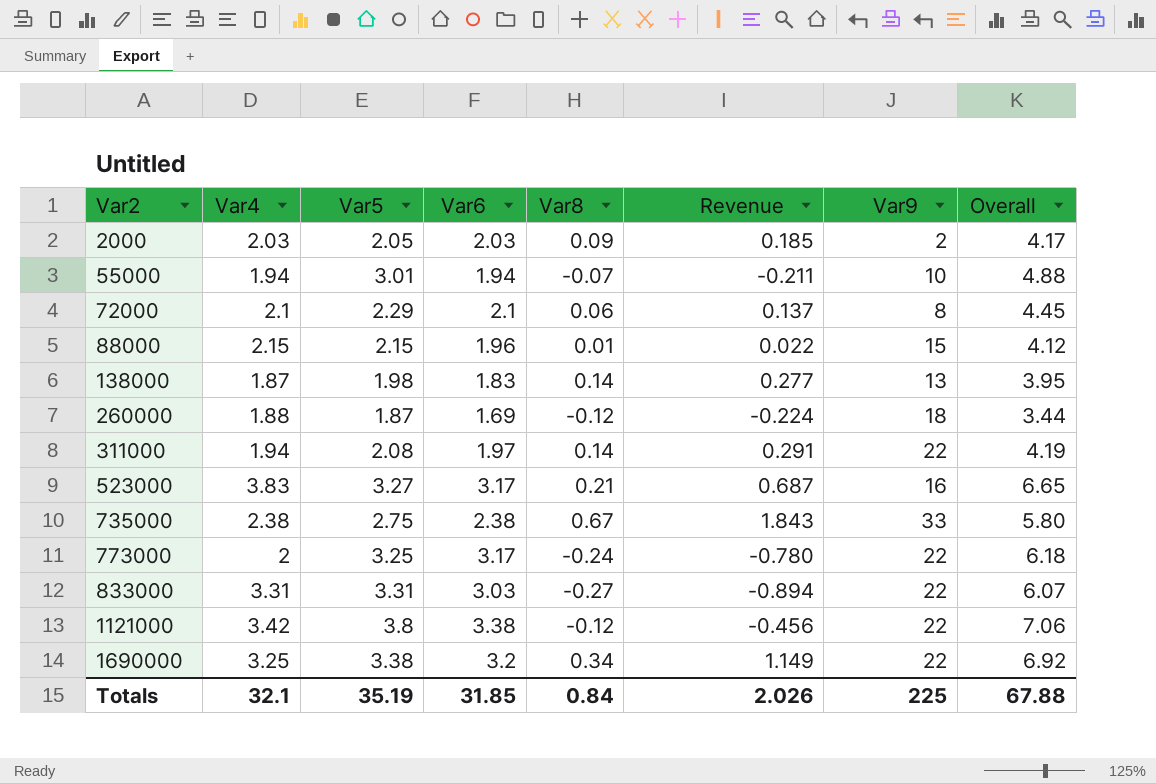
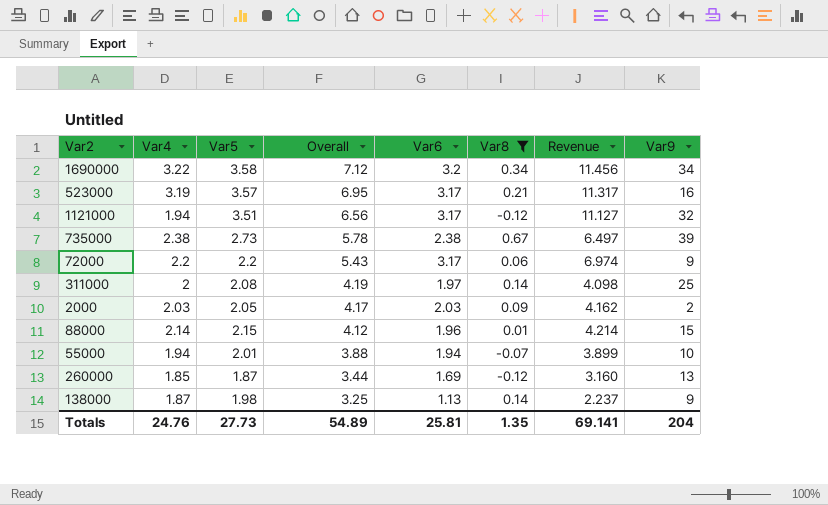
filter: none -> Var8 >= -0.12
row order: Var2 ascending -> Overall descending
column Overall | position: 8 -> 4
column Revenue | formula: [Var5] * [Var8] -> [Var5] * [Var6]
1690000 | Var4: 3.25 -> 3.22
1690000 | Var5: 3.38 -> 3.58
1690000 | Overall: 6.92 -> 7.12
1690000 | Var9: 22 -> 34
523000 | Var4: 3.83 -> 3.19
523000 | Var5: 3.27 -> 3.57
523000 | Overall: 6.65 -> 6.95
1121000 | Var4: 3.42 -> 1.94
1121000 | Var5: 3.8 -> 3.51
1121000 | Overall: 7.06 -> 6.56
1121000 | Var6: 3.38 -> 3.17
1121000 | Var9: 22 -> 32
735000 | Var5: 2.75 -> 2.73
735000 | Overall: 5.80 -> 5.78
735000 | Var9: 33 -> 39
72000 | Var4: 2.1 -> 2.2
72000 | Var5: 2.29 -> 2.2
72000 | Overall: 4.45 -> 5.43
72000 | Var6: 2.1 -> 3.17
72000 | Var9: 8 -> 9
311000 | Var4: 1.94 -> 2
311000 | Var9: 22 -> 25
88000 | Var4: 2.15 -> 2.14
55000 | Var5: 3.01 -> 2.01
55000 | Overall: 4.88 -> 3.88
260000 | Var4: 1.88 -> 1.85
260000 | Var9: 18 -> 13
138000 | Overall: 3.95 -> 3.25
138000 | Var6: 1.83 -> 1.13
138000 | Var9: 13 -> 9
Totals | Var4: 32.1 -> 24.76
Totals | Var5: 35.19 -> 27.73
Totals | Overall: 67.88 -> 54.89
Totals | Var6: 31.85 -> 25.81
Totals | Var8: 0.84 -> 1.35
Totals | Revenue: 2.026 -> 69.141
Totals | Var9: 225 -> 204

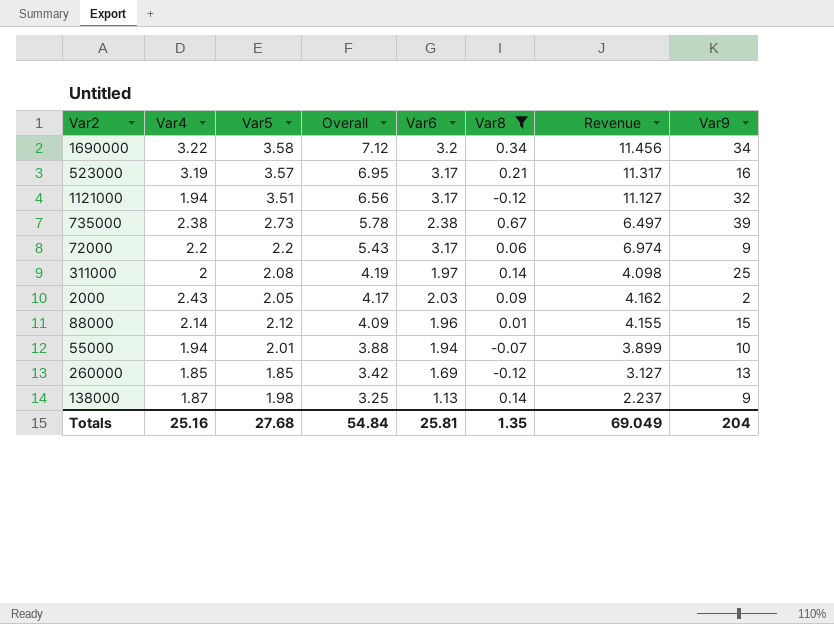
2000 | Var4: 2.03 -> 2.43
88000 | Var5: 2.15 -> 2.12
88000 | Overall: 4.12 -> 4.09
88000 | Revenue: 4.214 -> 4.155
260000 | Var5: 1.87 -> 1.85
260000 | Overall: 3.44 -> 3.42
260000 | Revenue: 3.160 -> 3.127
Totals | Var4: 24.76 -> 25.16
Totals | Var5: 27.73 -> 27.68
Totals | Overall: 54.89 -> 54.84
Totals | Revenue: 69.141 -> 69.049

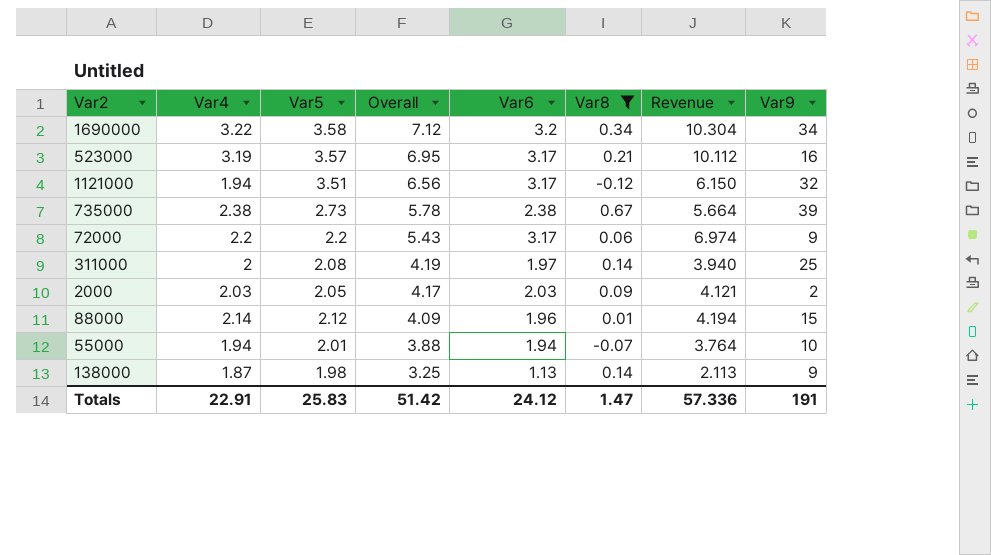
column Revenue | formula: [Var5] * [Var6] -> [Var4] * [Var6]
row 260000: 1.85 | 1.85 | 3.42 | 1.69 | -0.12 | 3.127 | 13 -> none
2000 | Var4: 2.43 -> 2.03
Totals | Var4: 25.16 -> 22.91
Totals | Var5: 27.68 -> 25.83
Totals | Overall: 54.84 -> 51.42
Totals | Var6: 25.81 -> 24.12
Totals | Var8: 1.35 -> 1.47
Totals | Revenue: 69.049 -> 57.336
Totals | Var9: 204 -> 191

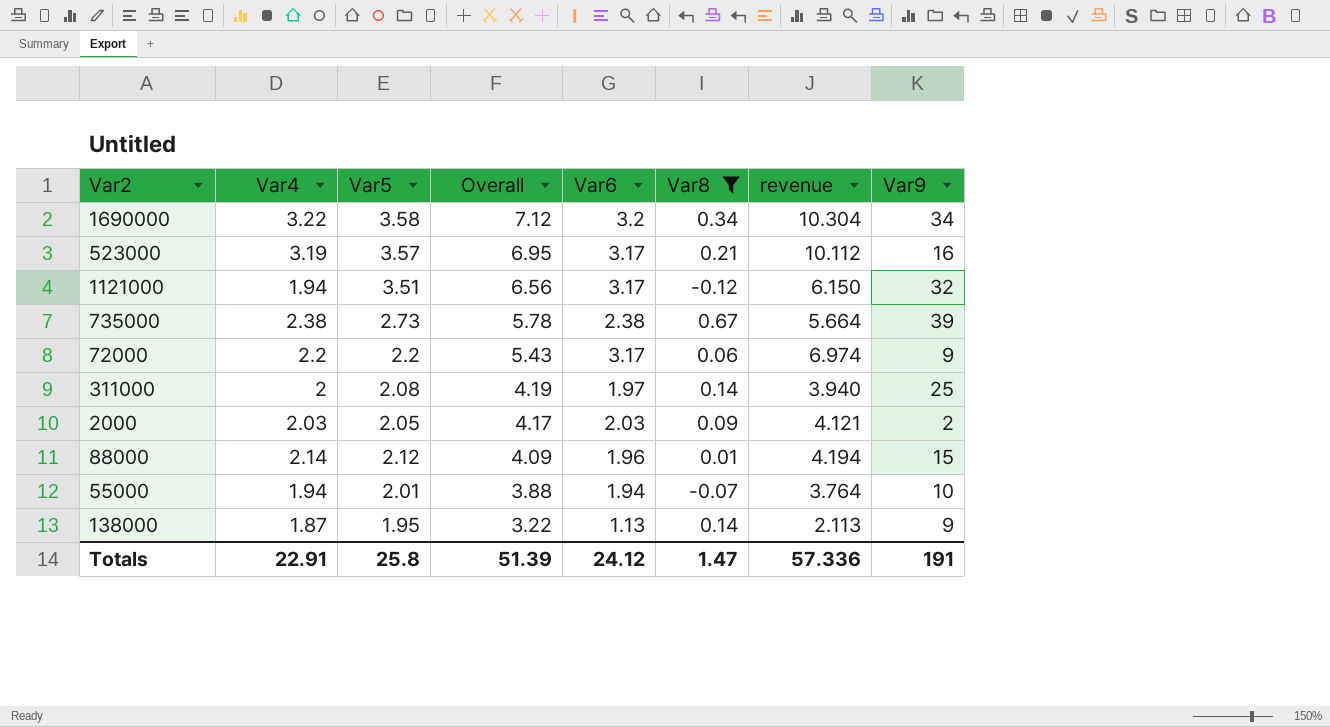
column name: Revenue -> revenue
138000 | Var5: 1.98 -> 1.95
138000 | Overall: 3.25 -> 3.22
Totals | Var5: 25.83 -> 25.8
Totals | Overall: 51.42 -> 51.39

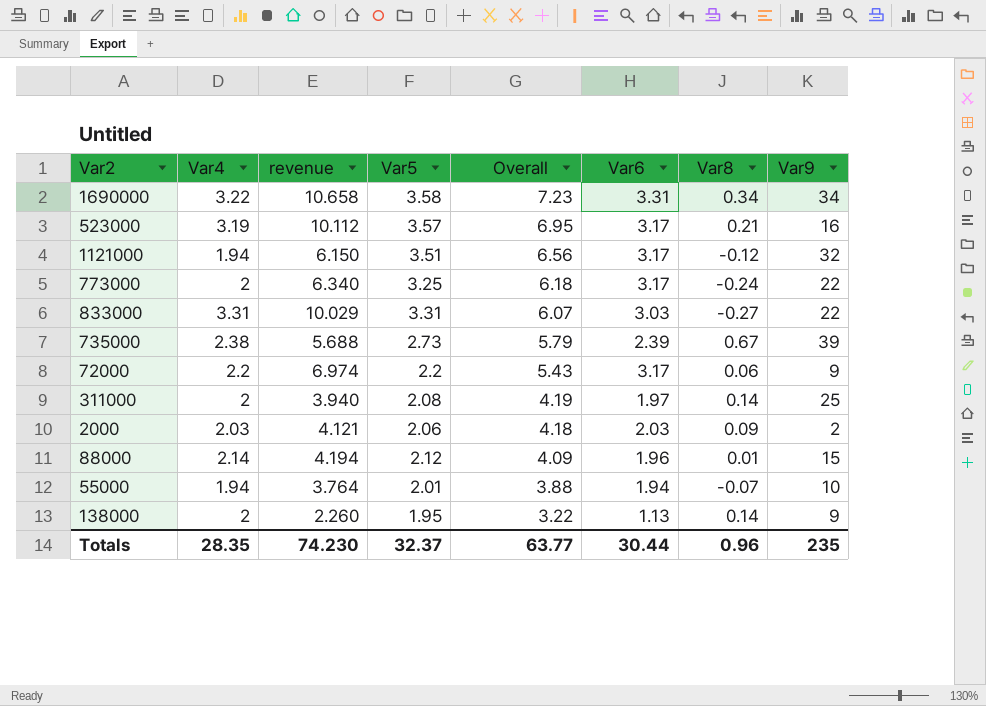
filter: Var8 >= -0.12 -> none
column revenue | position: 7 -> 3
1690000 | revenue: 10.304 -> 10.658
1690000 | Overall: 7.12 -> 7.23
1690000 | Var6: 3.2 -> 3.31
735000 | revenue: 5.664 -> 5.688
735000 | Overall: 5.78 -> 5.79
735000 | Var6: 2.38 -> 2.39
2000 | Var5: 2.05 -> 2.06
2000 | Overall: 4.17 -> 4.18
138000 | Var4: 1.87 -> 2
138000 | revenue: 2.113 -> 2.260
Totals | Var4: 22.91 -> 28.35
Totals | revenue: 57.336 -> 74.230
Totals | Var5: 25.8 -> 32.37
Totals | Overall: 51.39 -> 63.77
Totals | Var6: 24.12 -> 30.44
Totals | Var8: 1.47 -> 0.96
Totals | Var9: 191 -> 235

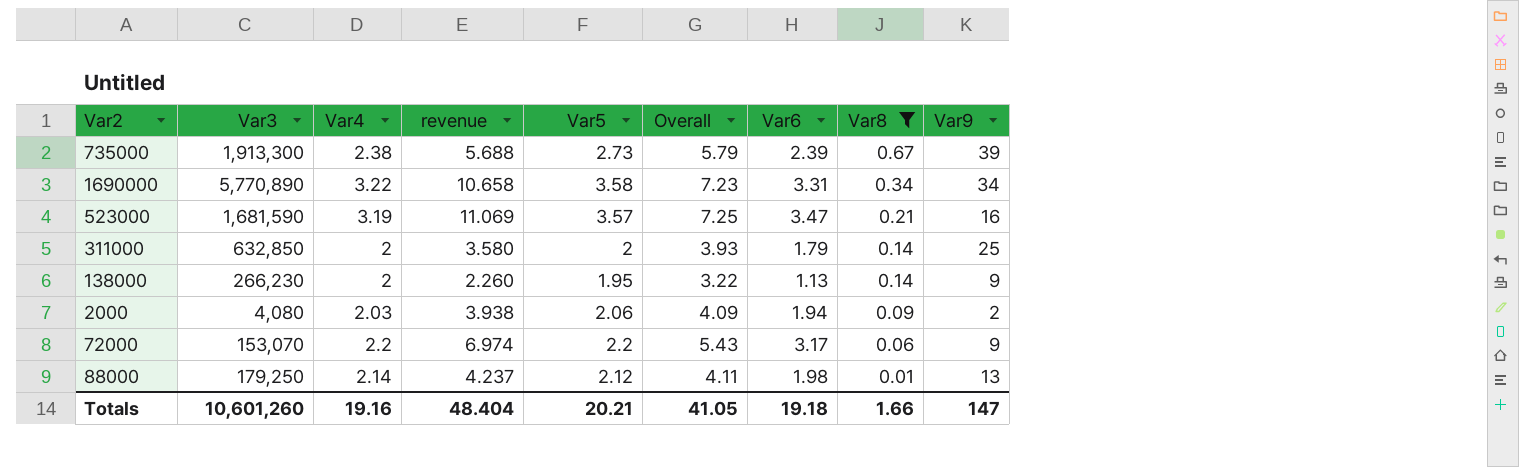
filter: none -> Var8 >= 0.01
row order: Overall descending -> Var8 descending
column Var3 | position: none -> 2
523000 | revenue: 10.112 -> 11.069
523000 | Overall: 6.95 -> 7.25
523000 | Var6: 3.17 -> 3.47
311000 | revenue: 3.940 -> 3.580
311000 | Var5: 2.08 -> 2
311000 | Overall: 4.19 -> 3.93
311000 | Var6: 1.97 -> 1.79
2000 | revenue: 4.121 -> 3.938
2000 | Overall: 4.18 -> 4.09
2000 | Var6: 2.03 -> 1.94
88000 | revenue: 4.194 -> 4.237
88000 | Overall: 4.09 -> 4.11
88000 | Var6: 1.96 -> 1.98
88000 | Var9: 15 -> 13
Totals | Var4: 28.35 -> 19.16
Totals | revenue: 74.230 -> 48.404
Totals | Var5: 32.37 -> 20.21
Totals | Overall: 63.77 -> 41.05
Totals | Var6: 30.44 -> 19.18
Totals | Var8: 0.96 -> 1.66
Totals | Var9: 235 -> 147

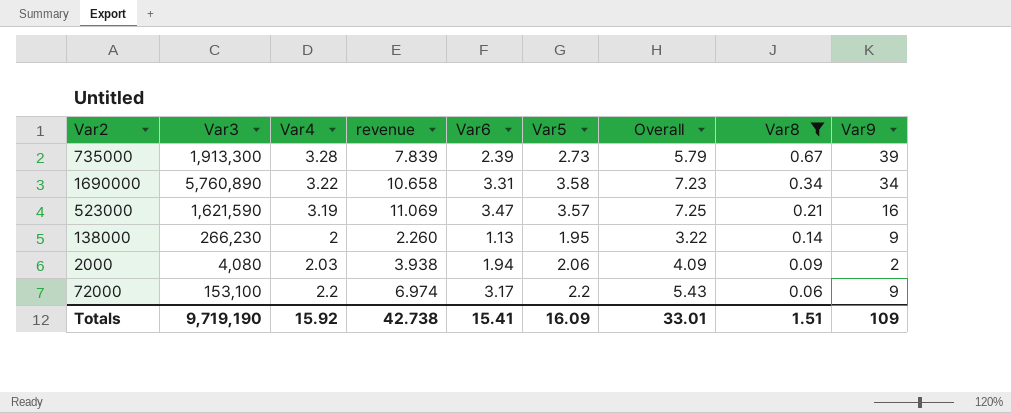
column Var6 | position: 7 -> 5
row 311000: 632,850 | 2 | 3.580 | 2 | 3.93 | 1.79 | 0.14 | 25 -> none
row 88000: 179,250 | 2.14 | 4.237 | 2.12 | 4.11 | 1.98 | 0.01 | 13 -> none
735000 | Var4: 2.38 -> 3.28
735000 | revenue: 5.688 -> 7.839
1690000 | Var3: 5,770,890 -> 5,760,890
523000 | Var3: 1,681,590 -> 1,621,590
72000 | Var3: 153,070 -> 153,100
Totals | Var3: 10,601,260 -> 9,719,190
Totals | Var4: 19.16 -> 15.92
Totals | revenue: 48.404 -> 42.738
Totals | Var6: 19.18 -> 15.41
Totals | Var5: 20.21 -> 16.09
Totals | Overall: 41.05 -> 33.01
Totals | Var8: 1.66 -> 1.51
Totals | Var9: 147 -> 109

